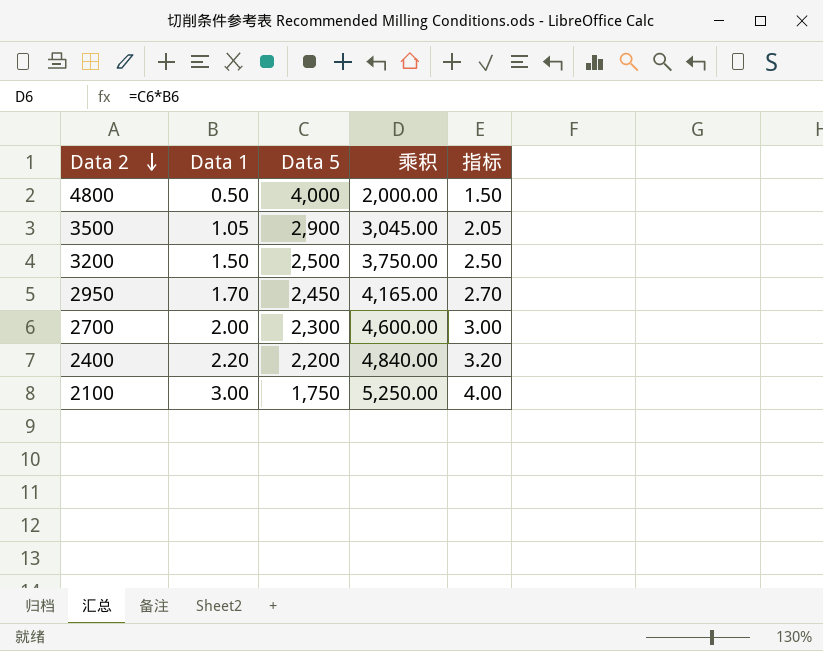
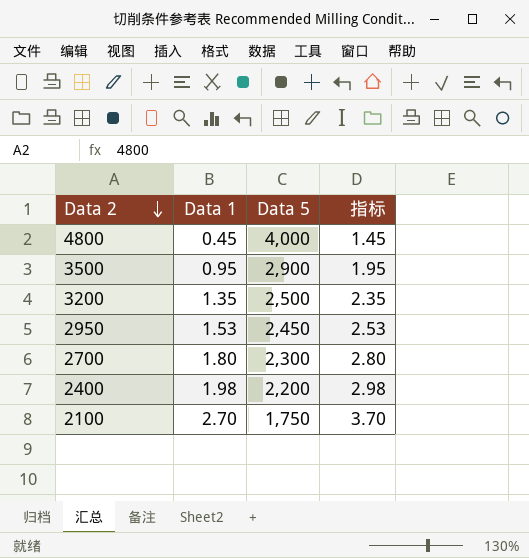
column 乘积 | formula: [Data 1] * [Data 5] -> none
4800 | Data 1: 0.50 -> 0.45
4800 | 指标: 1.50 -> 1.45
3500 | Data 1: 1.05 -> 0.95
3500 | 指标: 2.05 -> 1.95
3200 | Data 1: 1.50 -> 1.35
3200 | 指标: 2.50 -> 2.35
2950 | Data 1: 1.70 -> 1.53
2950 | 指标: 2.70 -> 2.53
2700 | Data 1: 2.00 -> 1.80
2700 | 指标: 3.00 -> 2.80
2400 | Data 1: 2.20 -> 1.98
2400 | 指标: 3.20 -> 2.98
2100 | Data 1: 3.00 -> 2.70
2100 | 指标: 4.00 -> 3.70

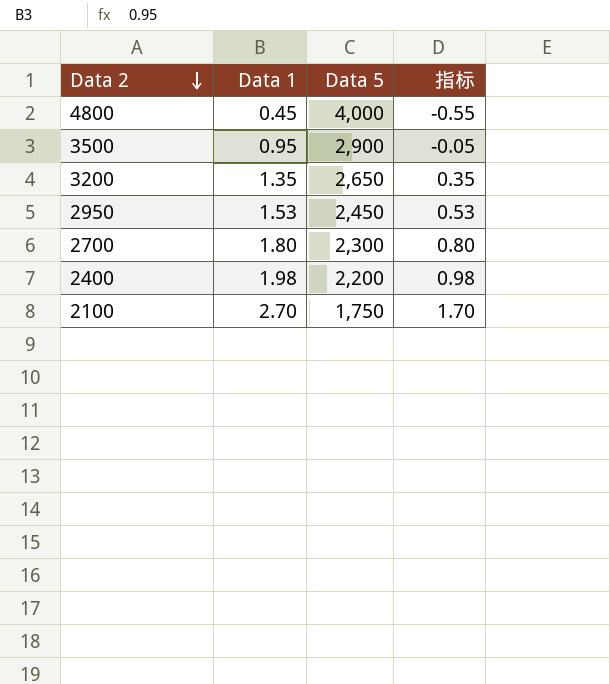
column 指标 | formula: [Data 1] + 1 -> [Data 1] - 1
3200 | Data 5: 2,500 -> 2,650

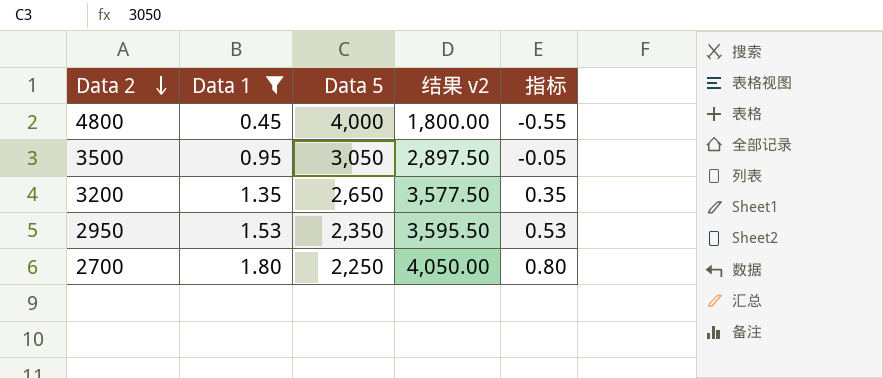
filter: none -> Data 1 <= 1.80
column 结果 v2 | formula: none -> [Data 1] * [Data 5]
3500 | Data 5: 2,900 -> 3,050
2950 | Data 5: 2,450 -> 2,350
2700 | Data 5: 2,300 -> 2,250

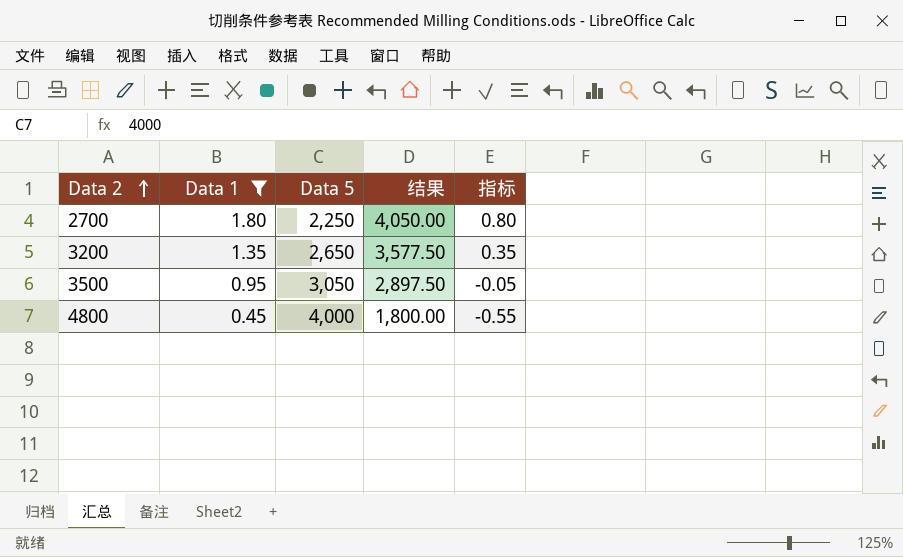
row order: Data 2 descending -> Data 2 ascending
column name: 结果 v2 -> 结果
row 2950: 1.53 | 2,350 | 3,595.50 | 0.53 -> none

